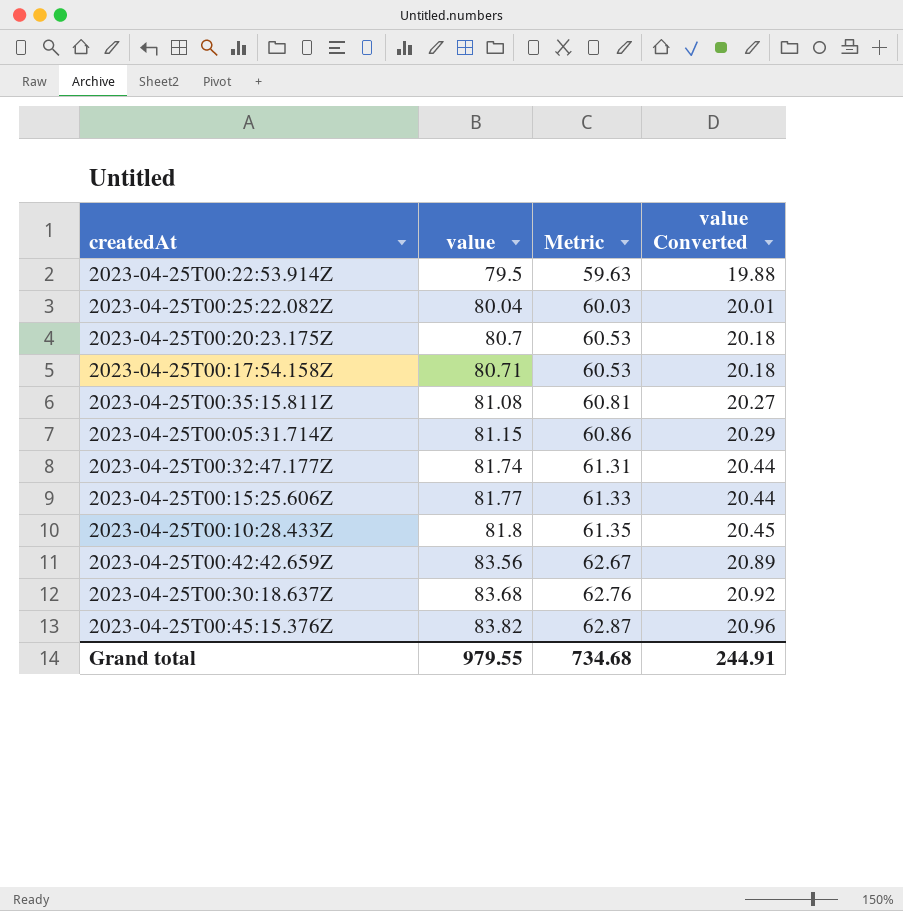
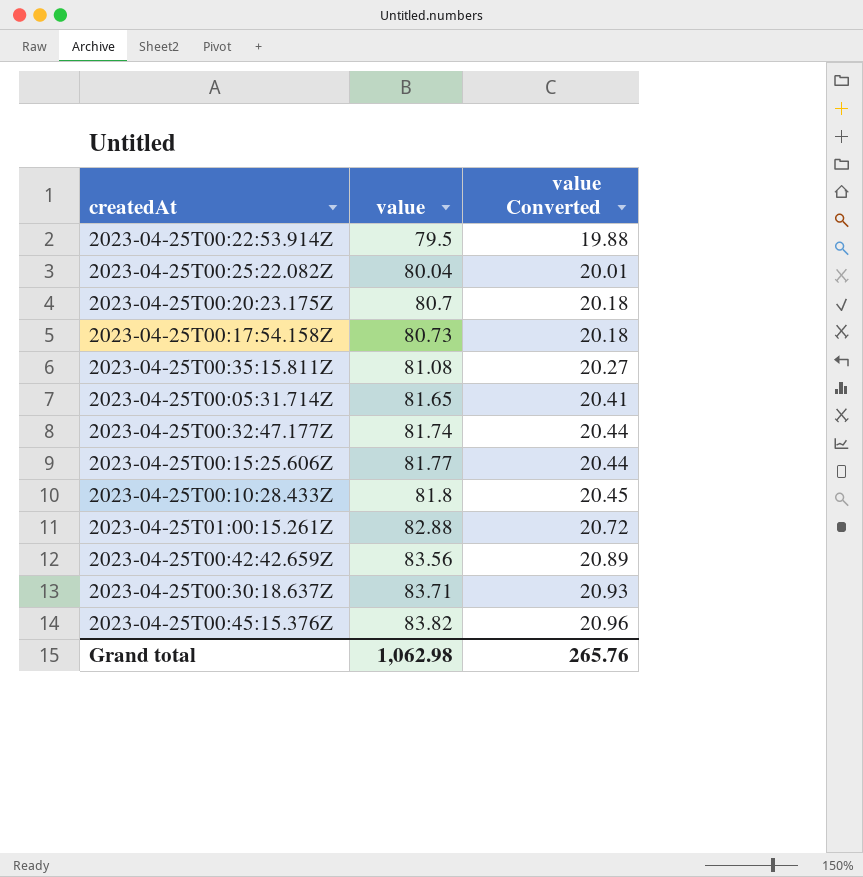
column Metric | formula: [value] * 0.75 -> none
2023-04-25T00:17:54.158Z | value: 80.71 -> 80.73
2023-04-25T00:05:31.714Z | value: 81.15 -> 81.65
2023-04-25T00:05:31.714Z | value Converted: 20.29 -> 20.41
row 2023-04-25T01:00:15.261Z: none -> 82.88 | 20.72
2023-04-25T00:30:18.637Z | value: 83.68 -> 83.71
2023-04-25T00:30:18.637Z | value Converted: 20.92 -> 20.93
Grand total | value: 979.55 -> 1,062.98
Grand total | value Converted: 244.91 -> 265.76

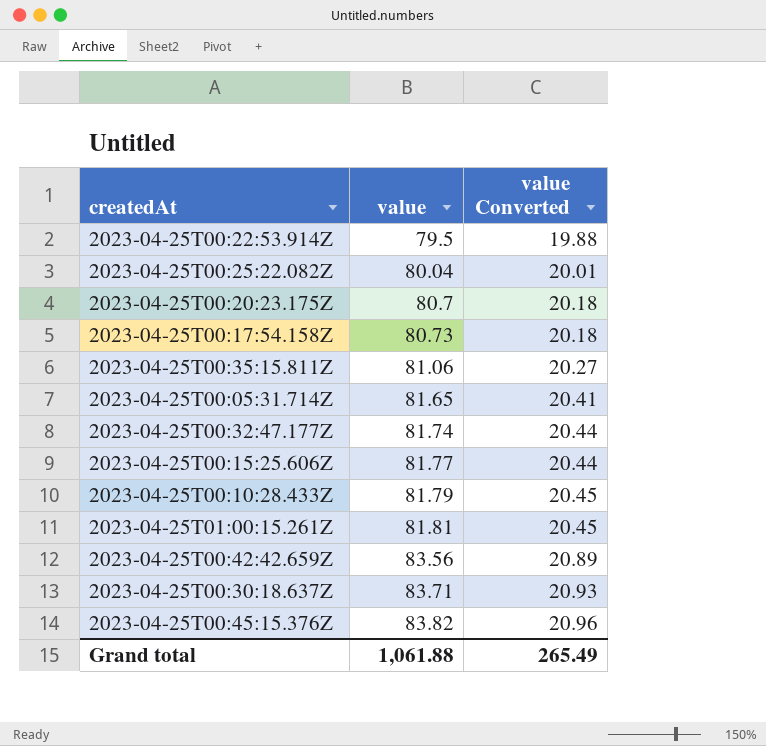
2023-04-25T00:35:15.811Z | value: 81.08 -> 81.06
2023-04-25T00:10:28.433Z | value: 81.8 -> 81.79
2023-04-25T01:00:15.261Z | value: 82.88 -> 81.81
2023-04-25T01:00:15.261Z | value Converted: 20.72 -> 20.45
Grand total | value: 1,062.98 -> 1,061.88
Grand total | value Converted: 265.76 -> 265.49

